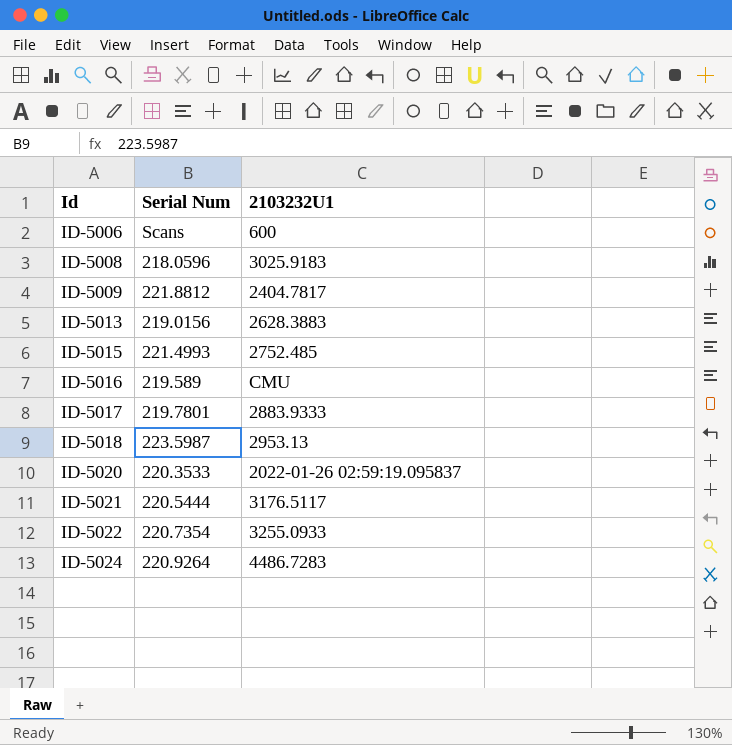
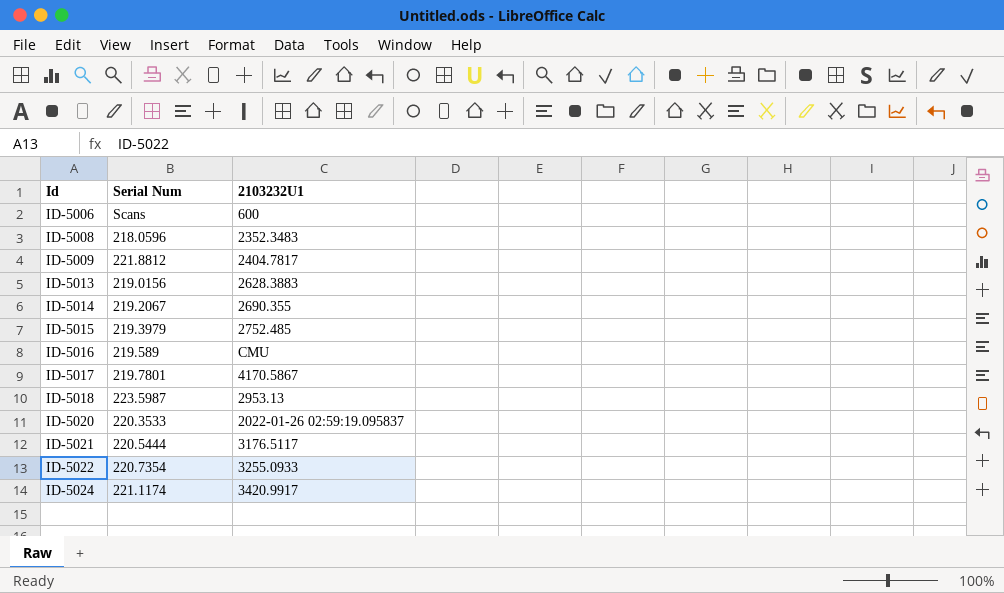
ID-5008 | 2103232U1: 3025.9183 -> 2352.3483
row ID-5014: none -> 219.2067 | 2690.355
ID-5015 | Serial Num: 221.4993 -> 219.3979
ID-5017 | 2103232U1: 2883.9333 -> 4170.5867
ID-5024 | Serial Num: 220.9264 -> 221.1174
ID-5024 | 2103232U1: 4486.7283 -> 3420.9917

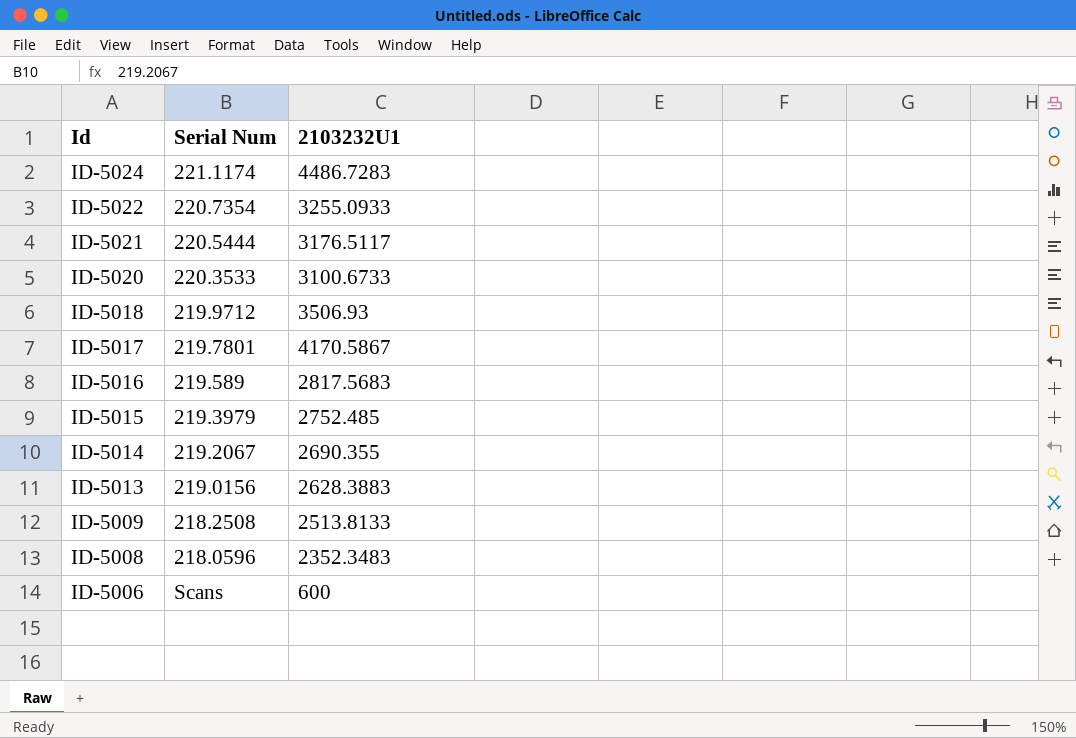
row order: Id ascending -> Id descending
ID-5024 | 2103232U1: 3420.9917 -> 4486.7283
ID-5020 | 2103232U1: 2022-01-26 02:59:19.095837 -> 3100.6733
ID-5018 | Serial Num: 223.5987 -> 219.9712
ID-5018 | 2103232U1: 2953.13 -> 3506.93
ID-5016 | 2103232U1: CMU -> 2817.5683
ID-5009 | Serial Num: 221.8812 -> 218.2508
ID-5009 | 2103232U1: 2404.7817 -> 2513.8133

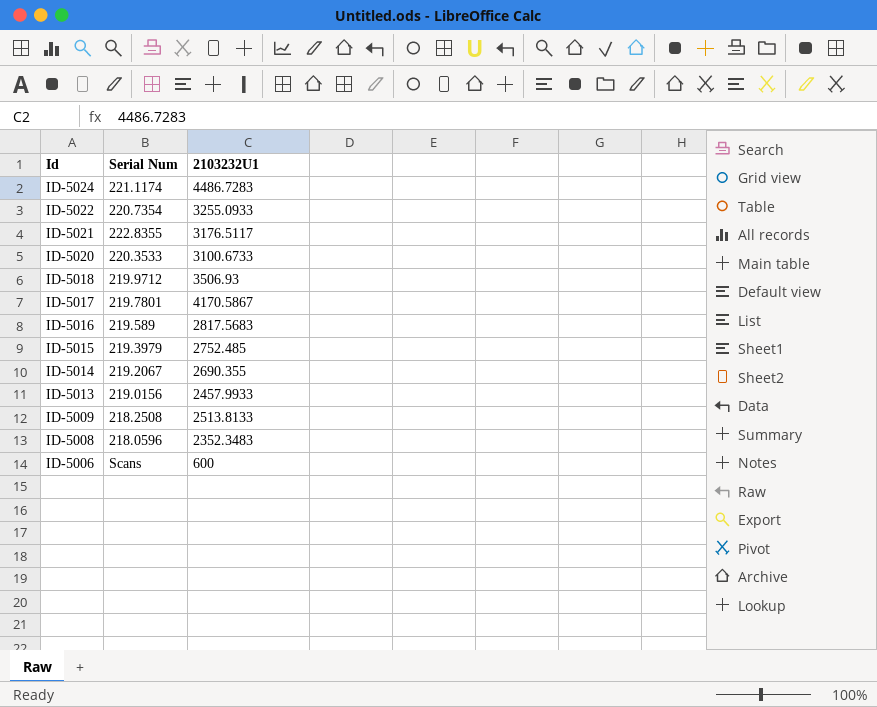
ID-5021 | Serial Num: 220.5444 -> 222.8355
ID-5013 | 2103232U1: 2628.3883 -> 2457.9933

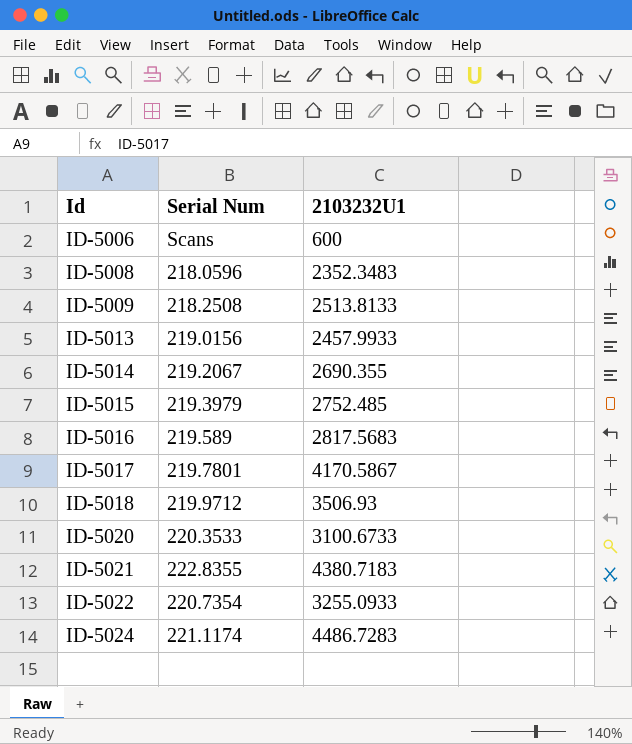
row order: Id descending -> Id ascending
ID-5021 | 2103232U1: 3176.5117 -> 4380.7183

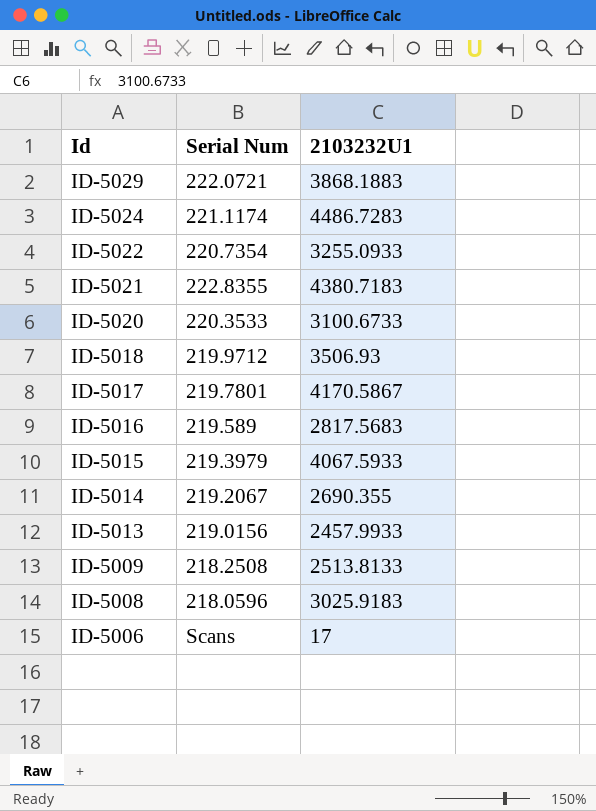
row order: Id ascending -> Id descending
row ID-5029: none -> 222.0721 | 3868.1883
ID-5015 | 2103232U1: 2752.485 -> 4067.5933
ID-5008 | 2103232U1: 2352.3483 -> 3025.9183
ID-5006 | 2103232U1: 600 -> 17

